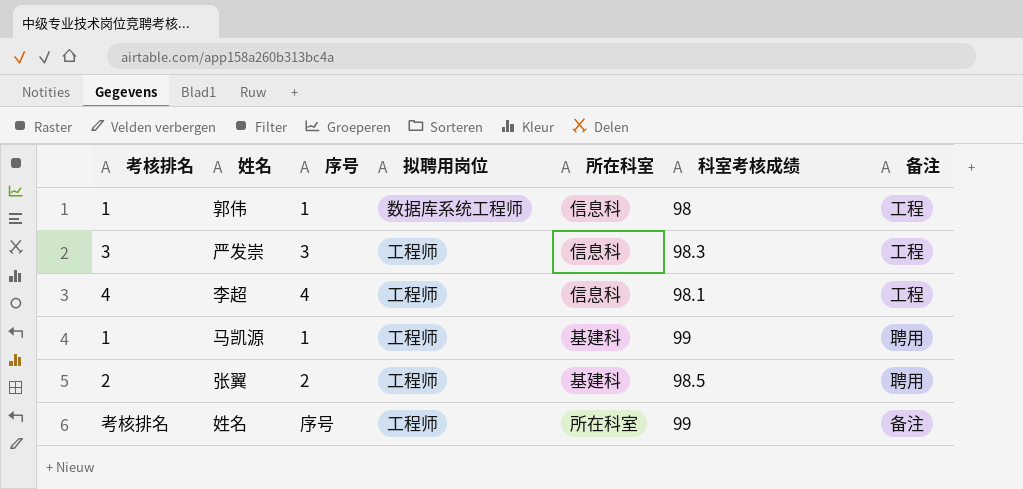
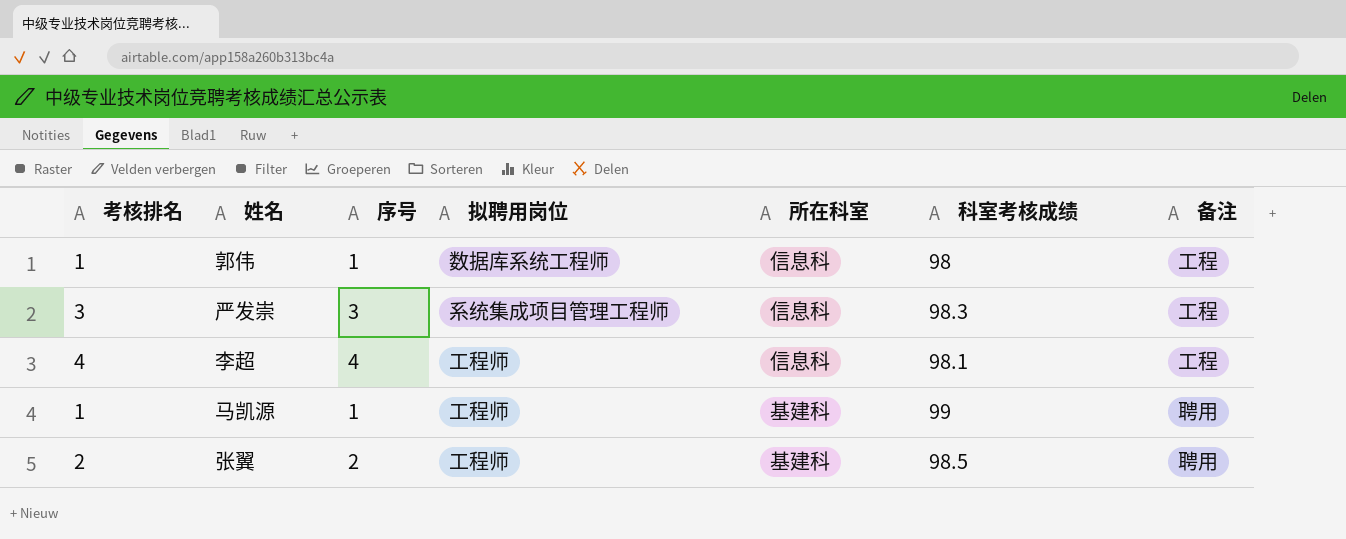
row 姓名: 考核排名 | 序号 | 工程师 | 所在科室 | 99 | 备注 -> none
严发崇 | 拟聘用岗位: 工程师 -> 系统集成项目管理工程师

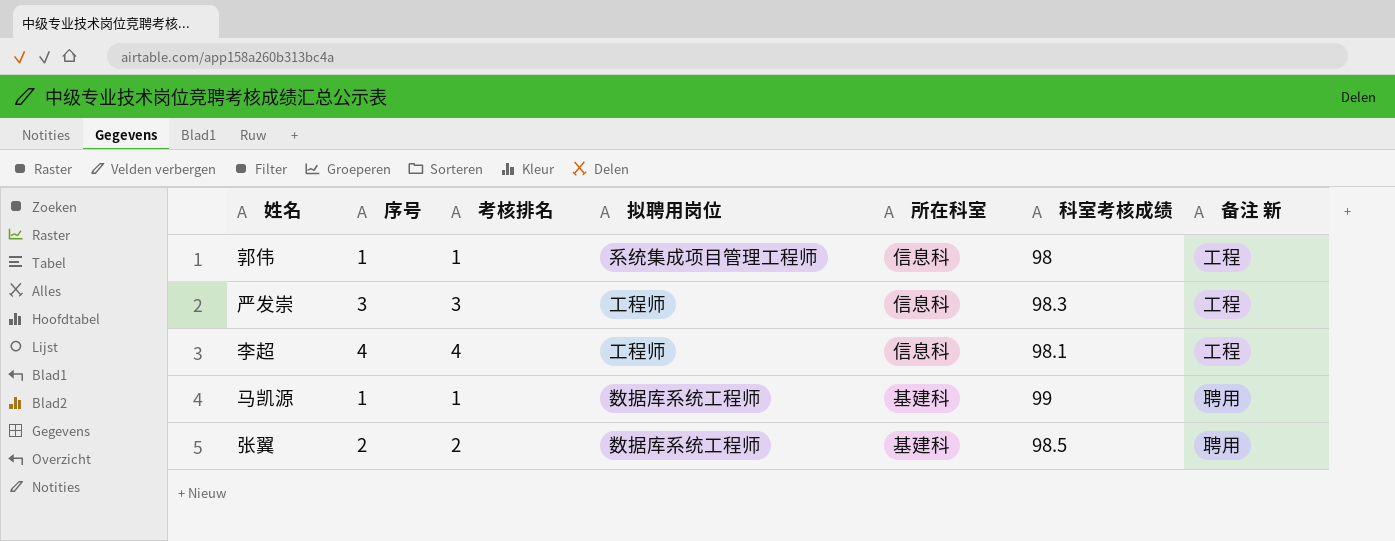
column 考核排名 | position: 1 -> 3
column name: 备注 -> 备注 新
郭伟 | 拟聘用岗位: 数据库系统工程师 -> 系统集成项目管理工程师
严发崇 | 拟聘用岗位: 系统集成项目管理工程师 -> 工程师
马凯源 | 拟聘用岗位: 工程师 -> 数据库系统工程师
张翼 | 拟聘用岗位: 工程师 -> 数据库系统工程师

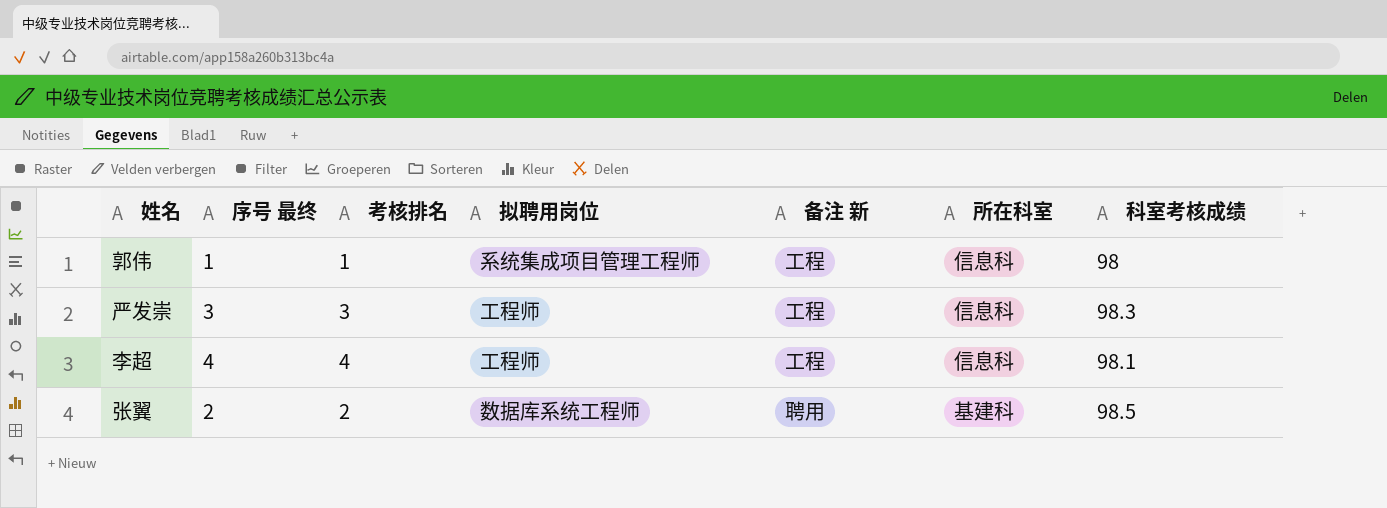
column name: 序号 -> 序号 最终
column 备注 新 | position: 7 -> 5
row 马凯源: 1 | 1 | 数据库系统工程师 | 基建科 | 99 | 聘用 -> none

